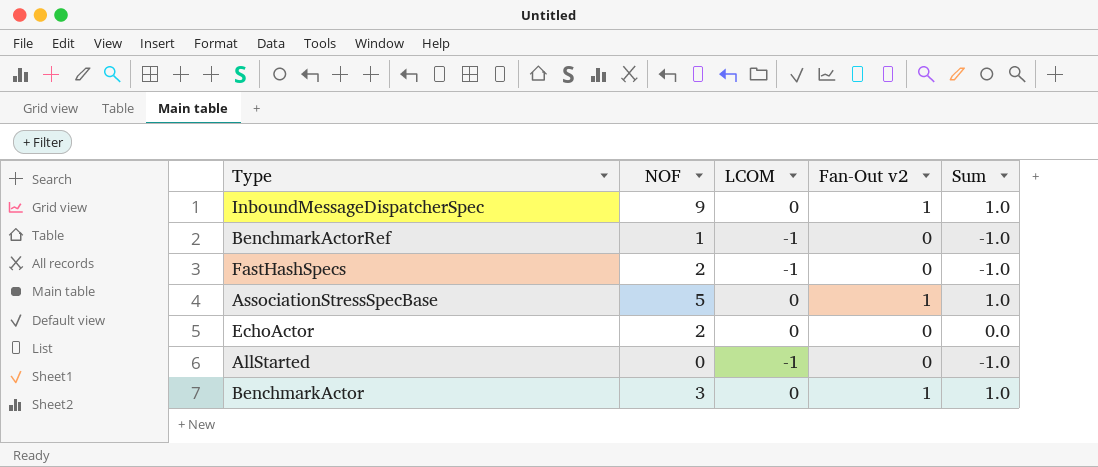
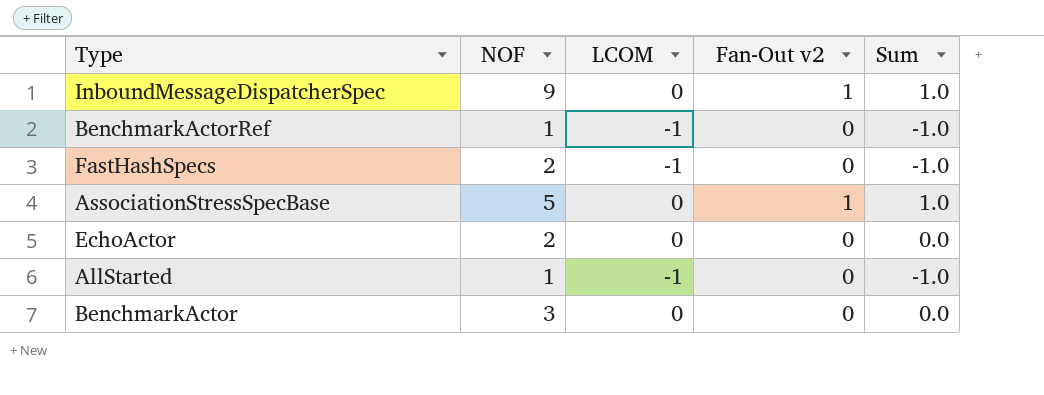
AllStarted | NOF: 0 -> 1
BenchmarkActor | Fan-Out v2: 1 -> 0
BenchmarkActor | Sum: 1.0 -> 0.0

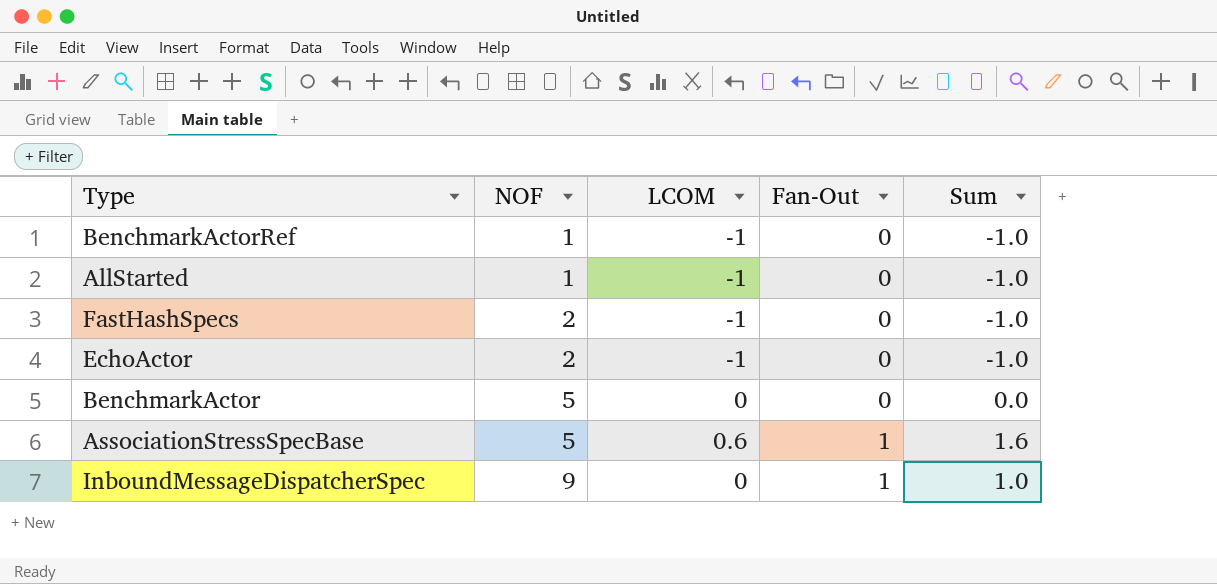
row order: none -> NOF ascending
column name: Fan-Out v2 -> Fan-Out
EchoActor | LCOM: 0 -> -1
EchoActor | Sum: 0.0 -> -1.0
BenchmarkActor | NOF: 3 -> 5
AssociationStressSpecBase | LCOM: 0 -> 0.6
AssociationStressSpecBase | Sum: 1.0 -> 1.6

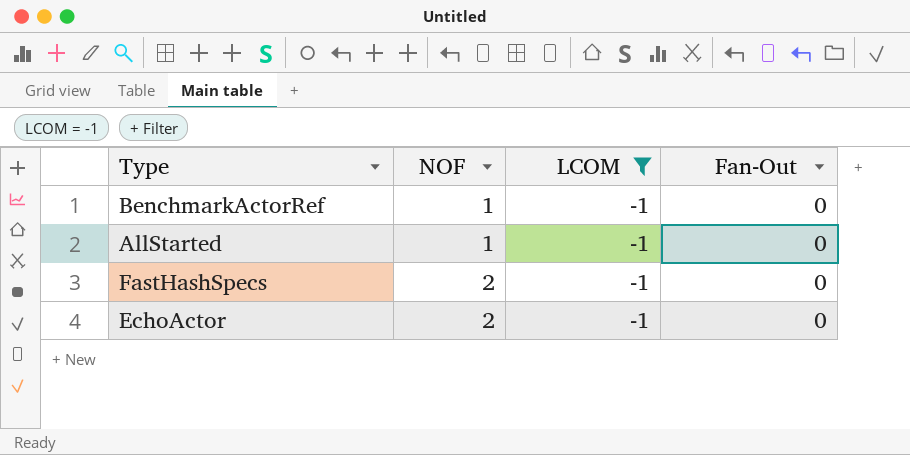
filter: none -> LCOM = -1
column Sum | formula: [LCOM] + [Fan-Out] -> none

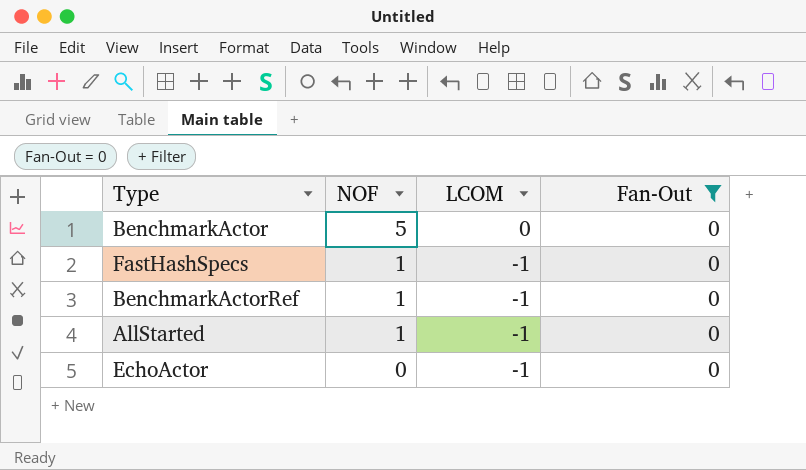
filter: LCOM = -1 -> Fan-Out = 0
row order: NOF ascending -> NOF descending
FastHashSpecs | NOF: 2 -> 1
EchoActor | NOF: 2 -> 0

